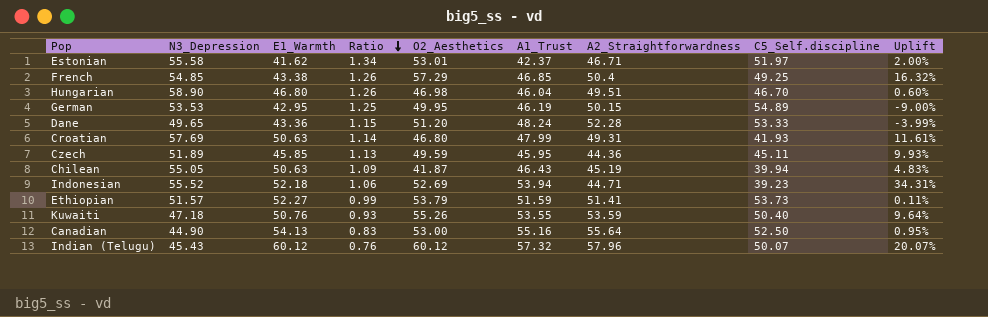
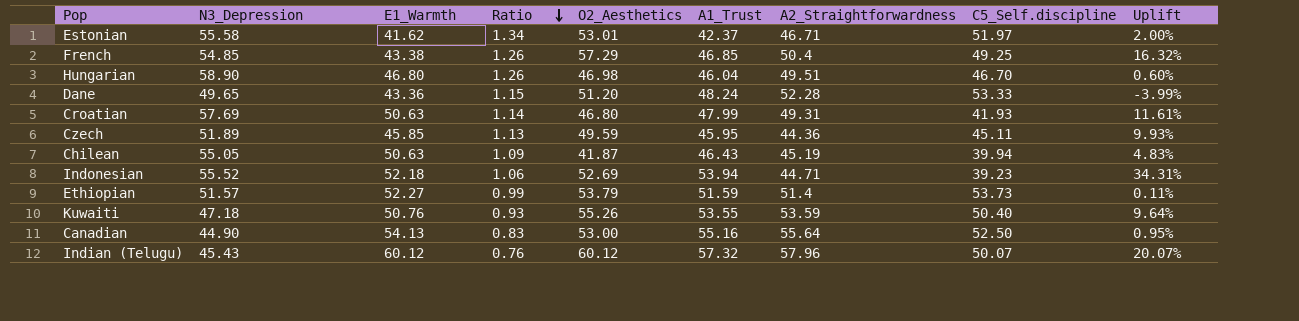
row German: 53.53 | 42.95 | 1.25 | 49.95 | 46.19 | 50.15 | 54.89 | -9.00% -> none
Ethiopian | A2_Straightforwardness: 51.41 -> 51.4

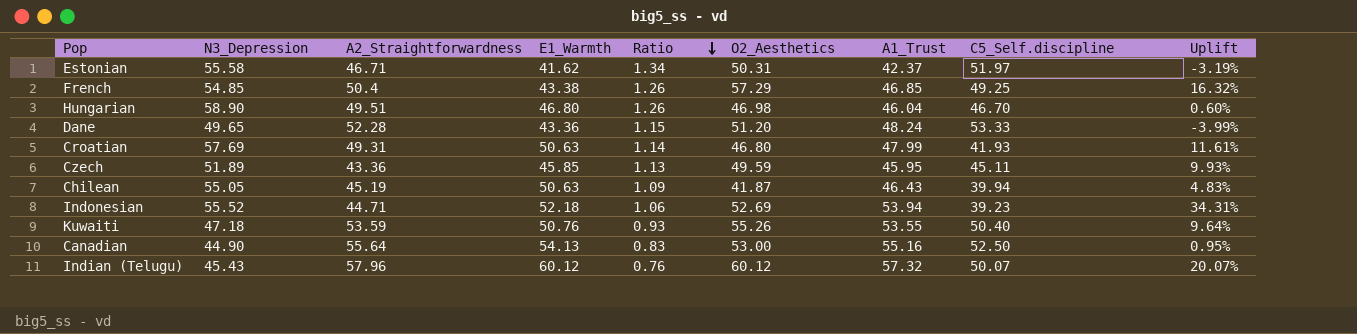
column A2_Straightforwardness | position: 7 -> 3
row Ethiopian: 51.57 | 52.27 | 0.99 | 53.79 | 51.59 | 51.4 | 53.73 | 0.11% -> none
Estonian | O2_Aesthetics: 53.01 -> 50.31
Estonian | Uplift: 2.00% -> -3.19%
Czech | A2_Straightforwardness: 44.36 -> 43.36

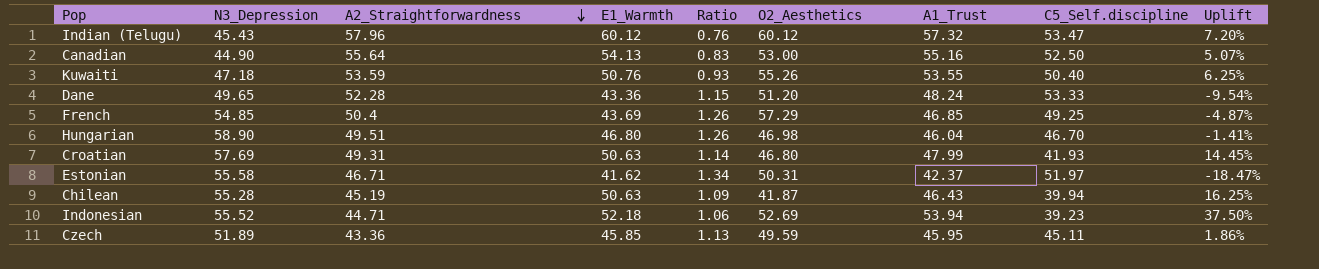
row order: Ratio descending -> A2_Straightforwardness descending
column Uplift | formula: ([O2_Aesthetics] - [C5_Self.discipline]) / [C5_Self.discipline] -> ([A1_Trust] - [C5_Self.discipline]) / [C5_Self.discipline]
Indian (Telugu) | C5_Self.discipline: 50.07 -> 53.47
French | E1_Warmth: 43.38 -> 43.69
Chilean | N3_Depression: 55.05 -> 55.28

